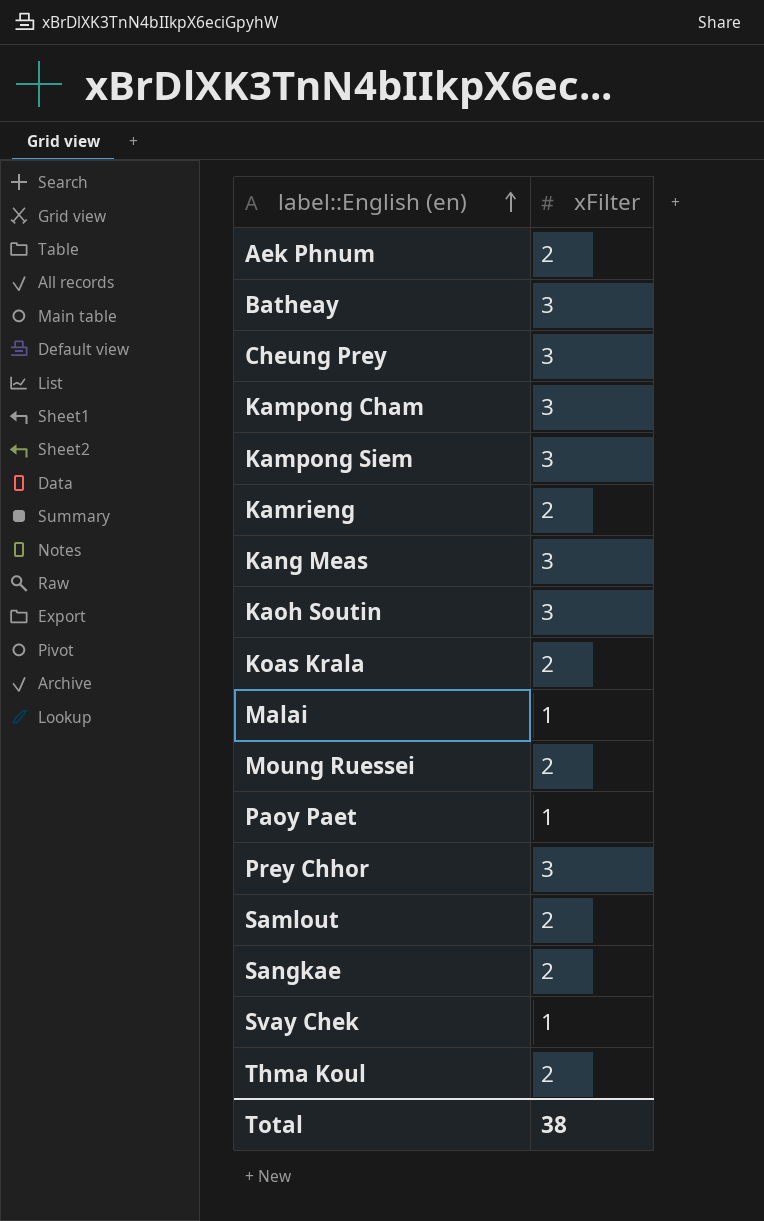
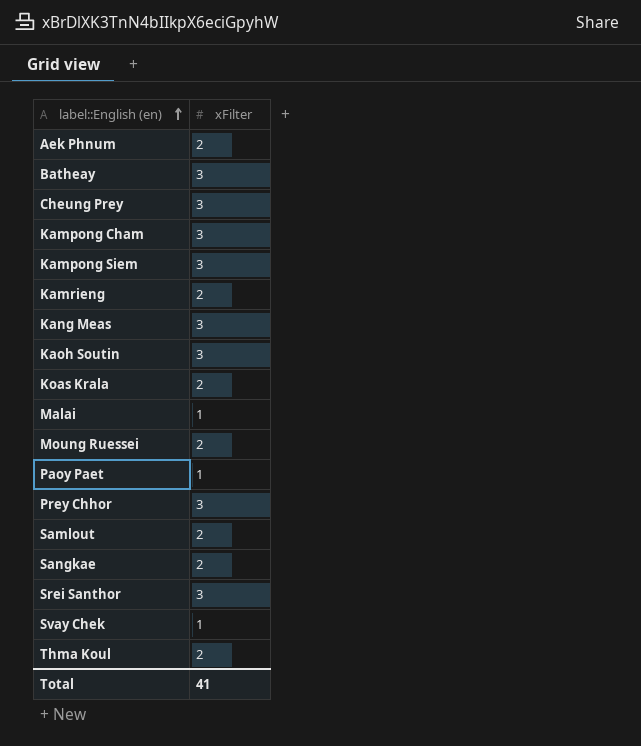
row Srei Santhor: none -> 3
Total | xFilter: 38 -> 41

